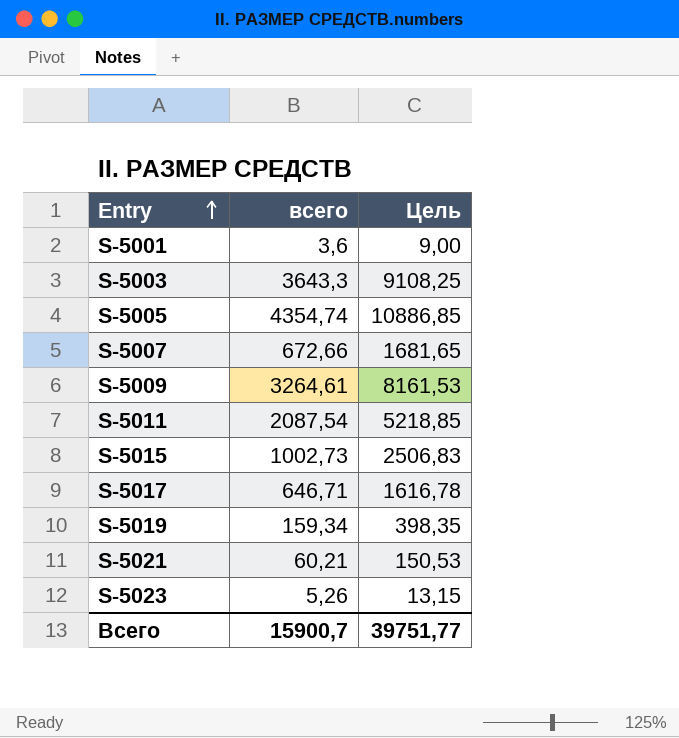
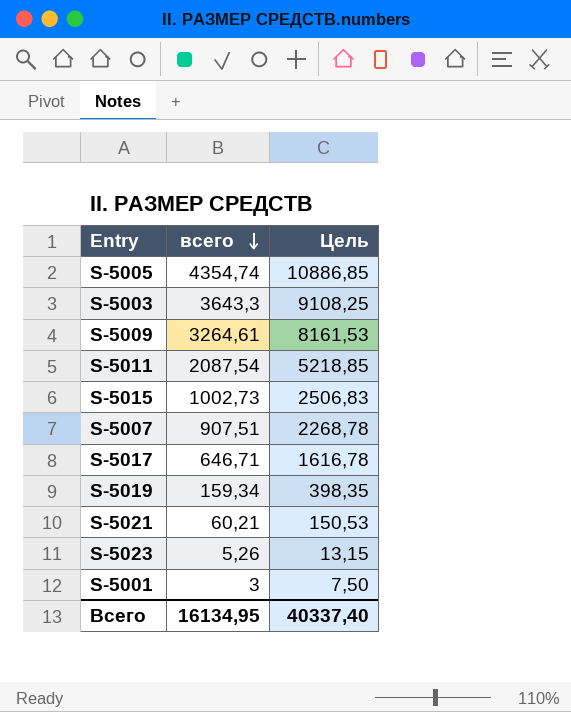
row order: Entry ascending -> всего descending
S-5007 | всего: 672,66 -> 907,51
S-5007 | Цель: 1681,65 -> 2268,78
S-5001 | всего: 3,6 -> 3
S-5001 | Цель: 9,00 -> 7,50
Всего | всего: 15900,7 -> 16134,95
Всего | Цель: 39751,77 -> 40337,40

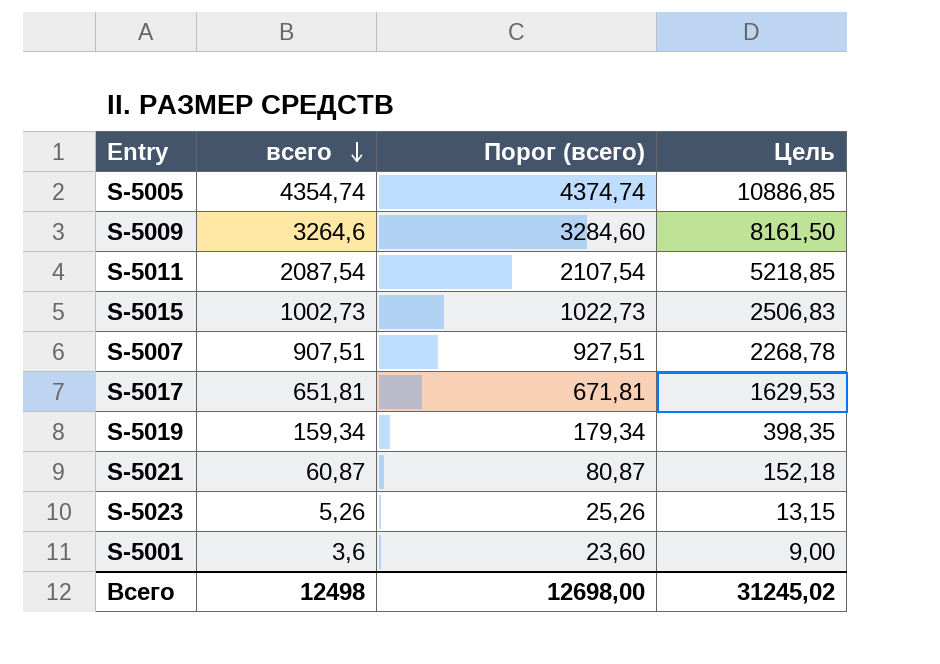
column Порог (всего) | formula: none -> [всего] + 20
row S-5003: 3643,3 | 9108,25 -> none
S-5009 | всего: 3264,61 -> 3264,6
S-5009 | Цель: 8161,53 -> 8161,50
S-5017 | всего: 646,71 -> 651,81
S-5017 | Цель: 1616,78 -> 1629,53
S-5021 | всего: 60,21 -> 60,87
S-5021 | Цель: 150,53 -> 152,18
S-5001 | всего: 3 -> 3,6
S-5001 | Цель: 7,50 -> 9,00
Всего | всего: 16134,95 -> 12498
Всего | Цель: 40337,40 -> 31245,02

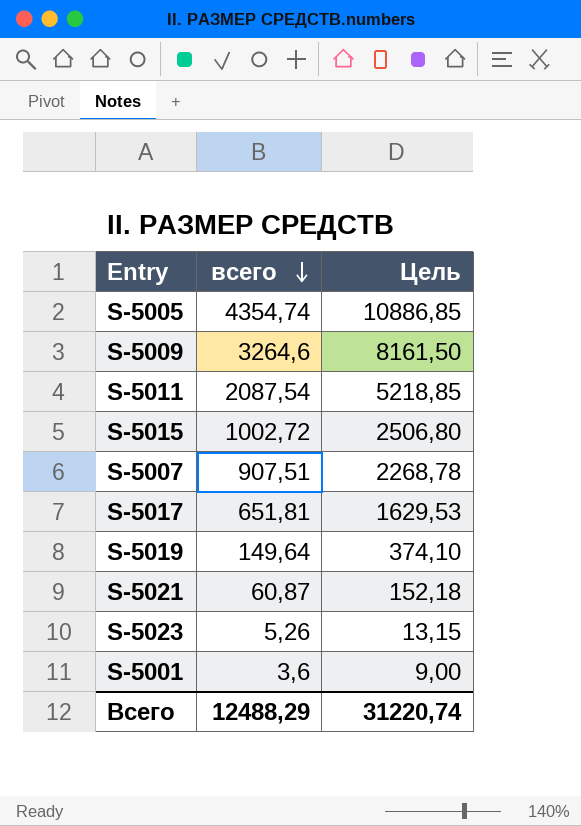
column Порог (всего) | formula: [всего] + 20 -> none
S-5015 | всего: 1002,73 -> 1002,72
S-5015 | Цель: 2506,83 -> 2506,80
S-5019 | всего: 159,34 -> 149,64
S-5019 | Цель: 398,35 -> 374,10
Всего | всего: 12498 -> 12488,29
Всего | Цель: 31245,02 -> 31220,74

